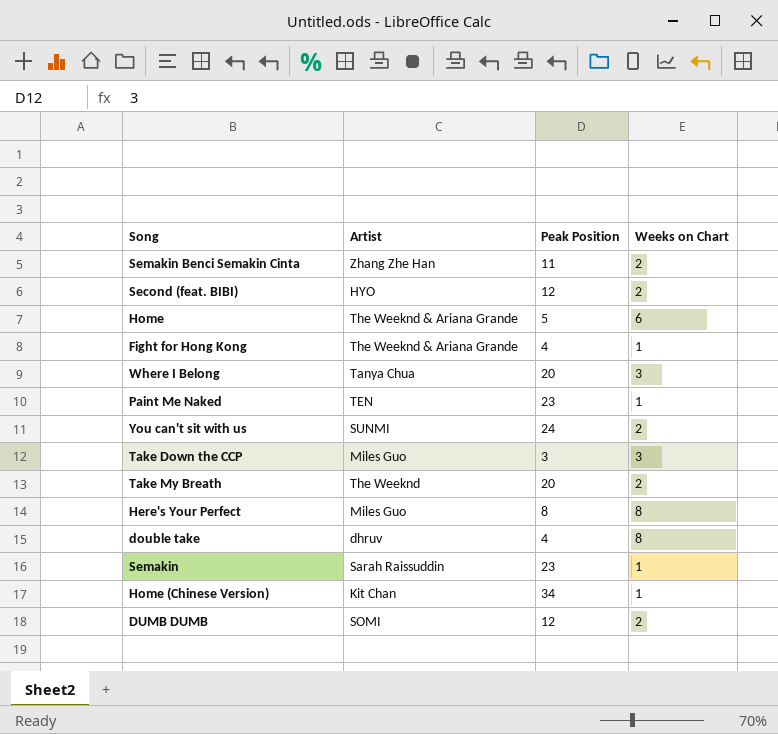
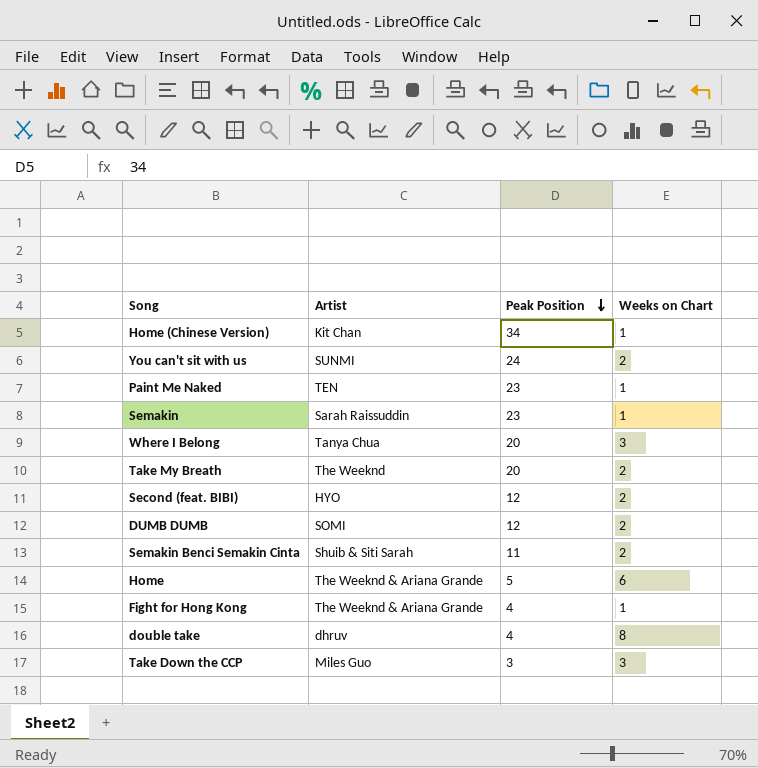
row order: none -> Peak Position descending
row Here's Your Perfect: Miles Guo | 8 | 8 -> none
Semakin Benci Semakin Cinta | Artist: Zhang Zhe Han -> Shuib & Siti Sarah

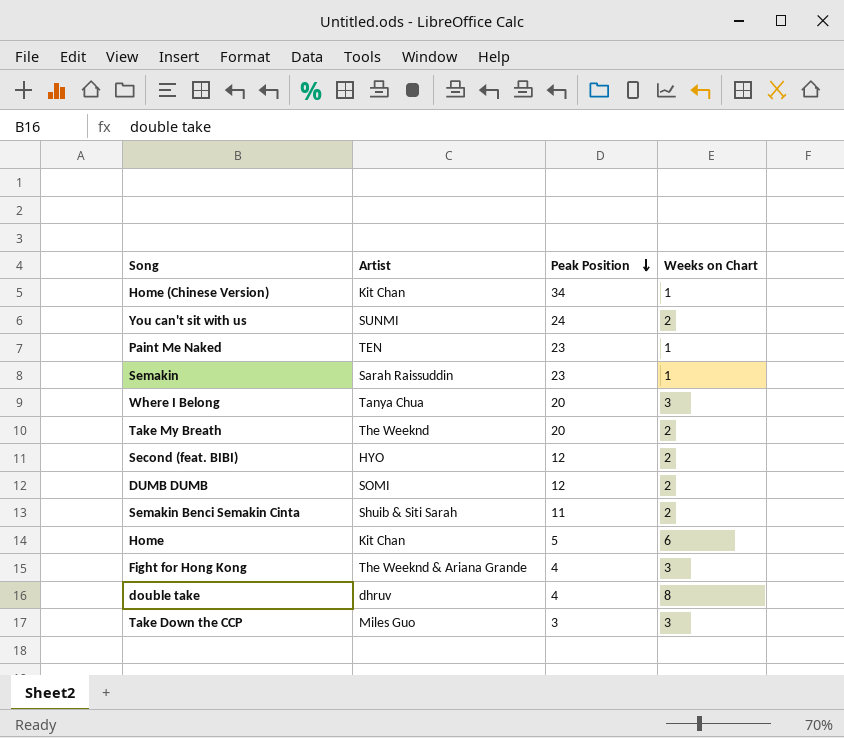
Home | Artist: The Weeknd & Ariana Grande -> Kit Chan
Fight for Hong Kong | Weeks on Chart: 1 -> 3

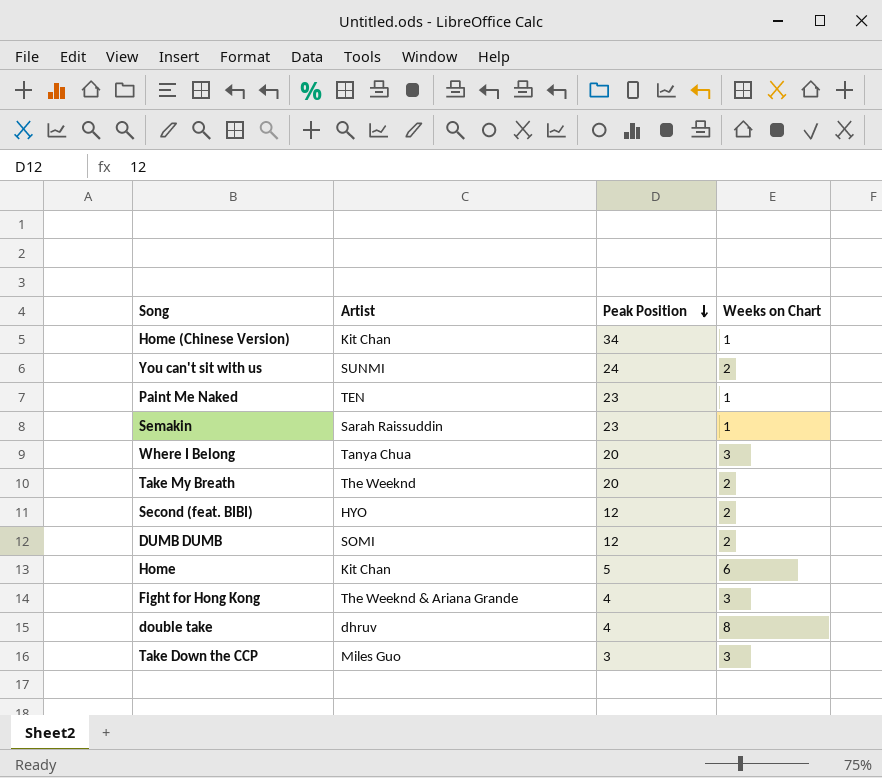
row Semakin Benci Semakin Cinta: Shuib & Siti Sarah | 11 | 2 -> none

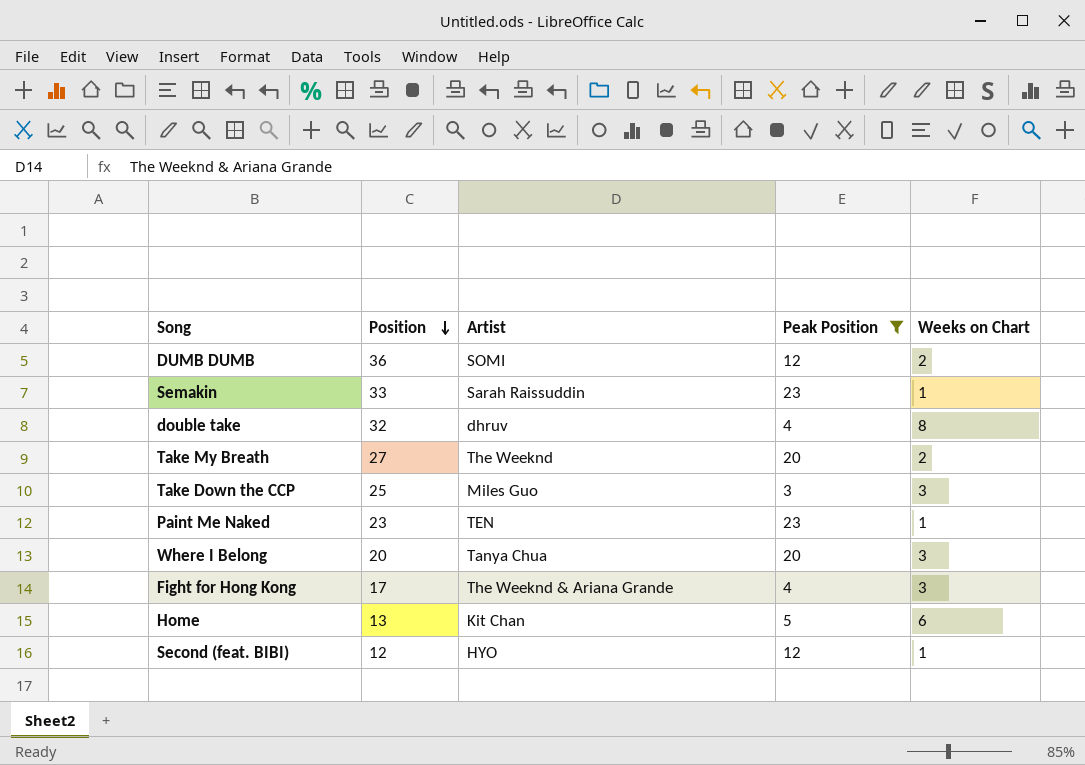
filter: none -> Peak Position <= 23
row order: Peak Position descending -> Position descending
column Position | position: none -> 2
Second (feat. BIBI) | Weeks on Chart: 2 -> 1

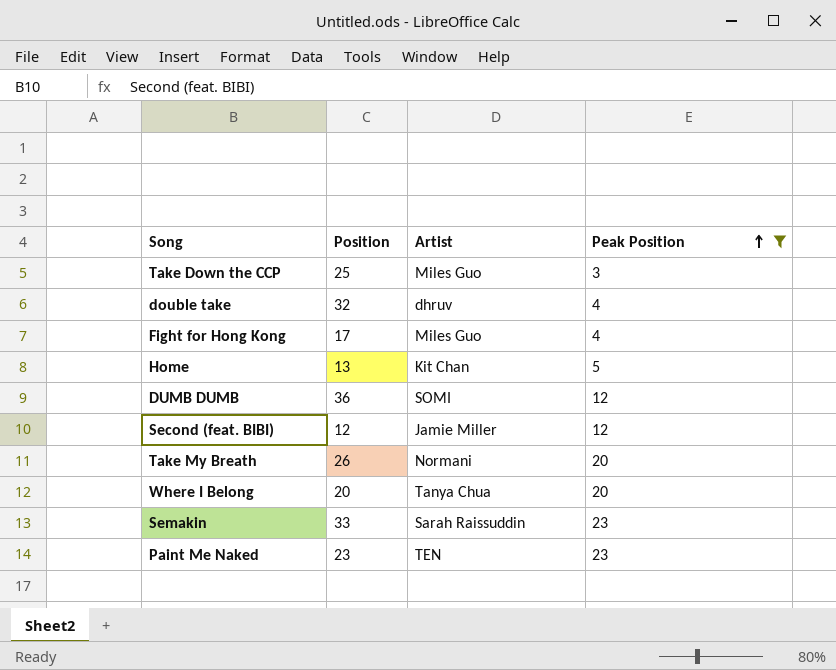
row order: Position descending -> Peak Position ascending
column Weeks on Chart | position: 5 -> none
Fight for Hong Kong | Artist: The Weeknd & Ariana Grande -> Miles Guo
Second (feat. BIBI) | Artist: HYO -> Jamie Miller
Take My Breath | Position: 27 -> 26
Take My Breath | Artist: The Weeknd -> Normani

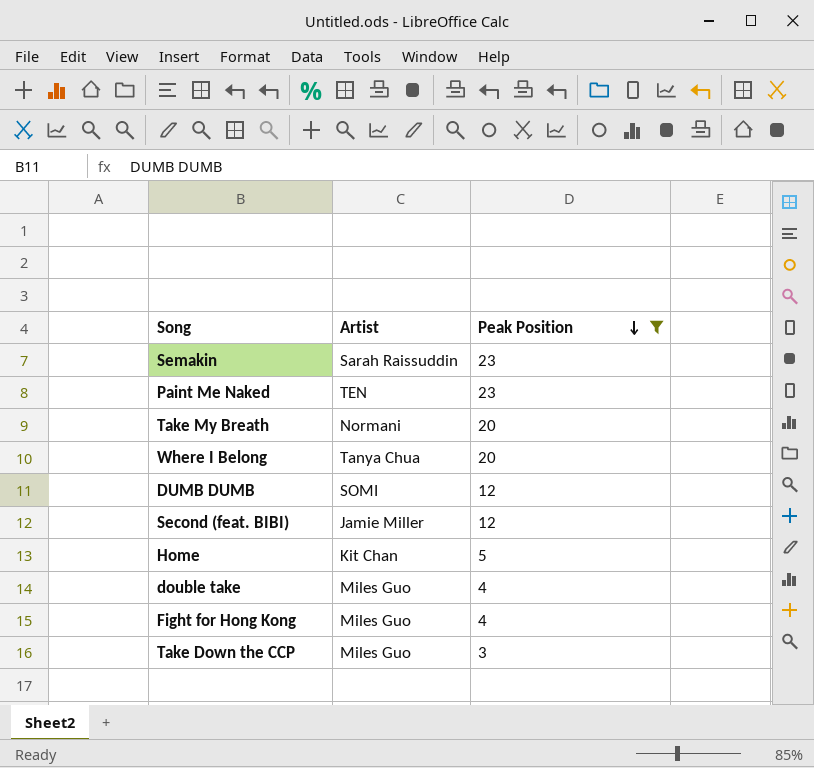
row order: Peak Position ascending -> Peak Position descending
column Position | position: 2 -> none
double take | Artist: dhruv -> Miles Guo

